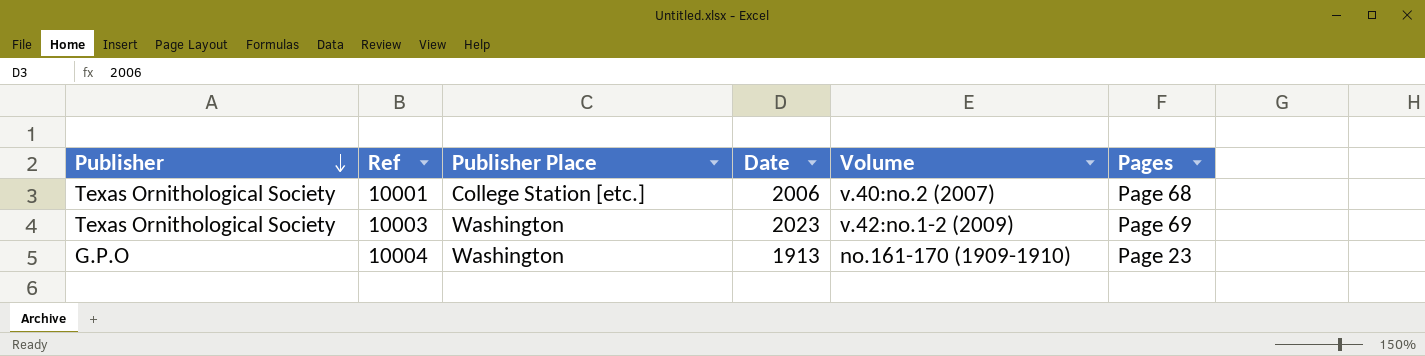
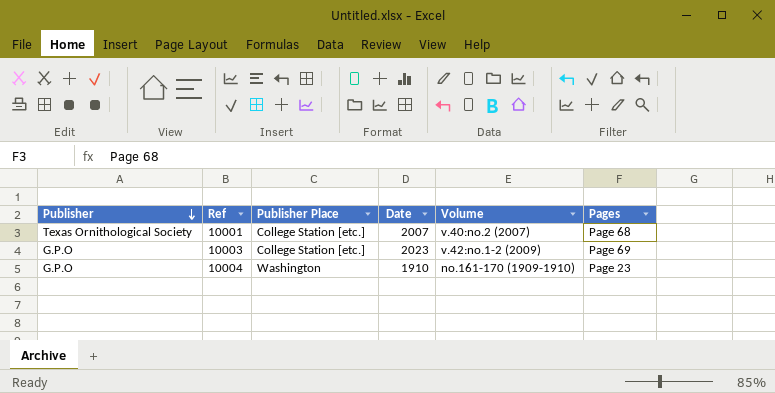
10001 | Date: 2006 -> 2007
10003 | Publisher: Texas Ornithological Society -> G.P.O
10003 | Publisher Place: Washington -> College Station [etc.]
10004 | Date: 1913 -> 1910

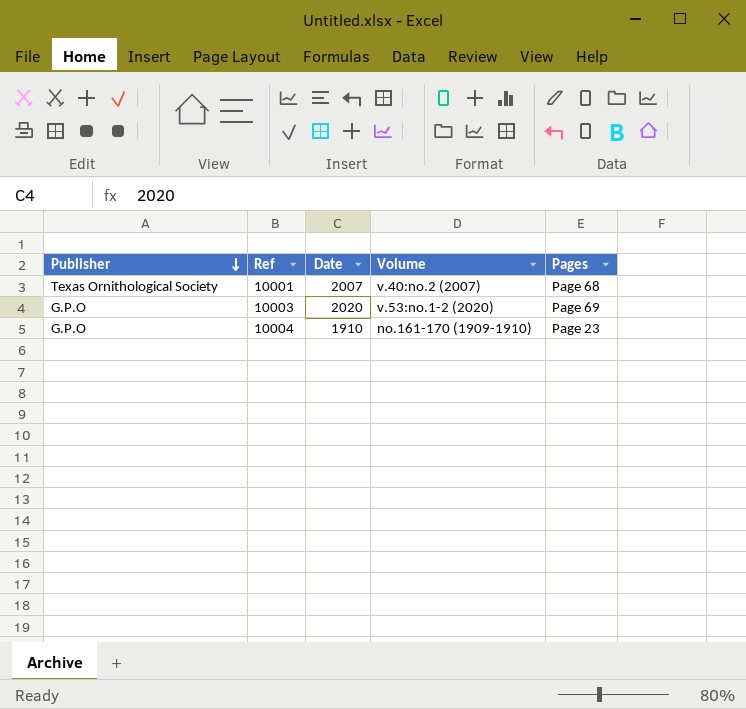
column Publisher Place | position: 3 -> none
10003 | Date: 2023 -> 2020
10003 | Volume: v.42:no.1-2 (2009) -> v.53:no.1-2 (2020)

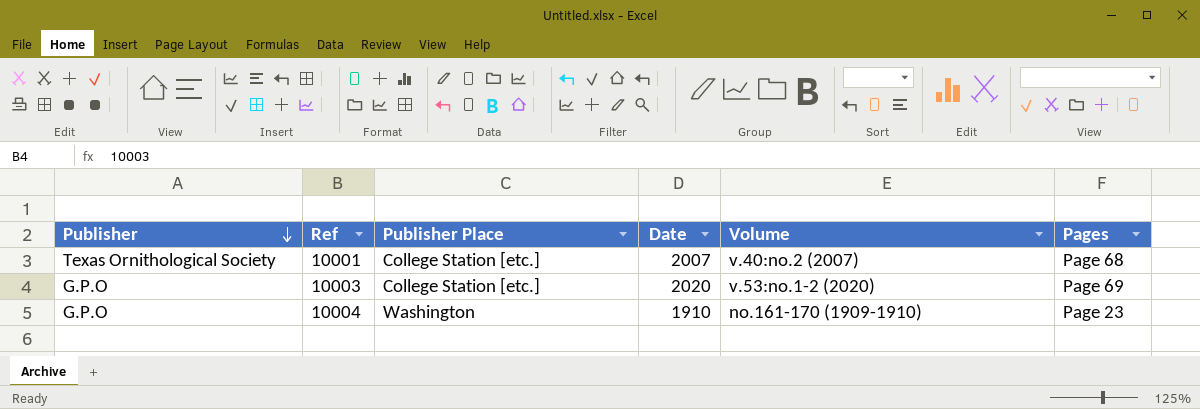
column Publisher Place | position: none -> 3

